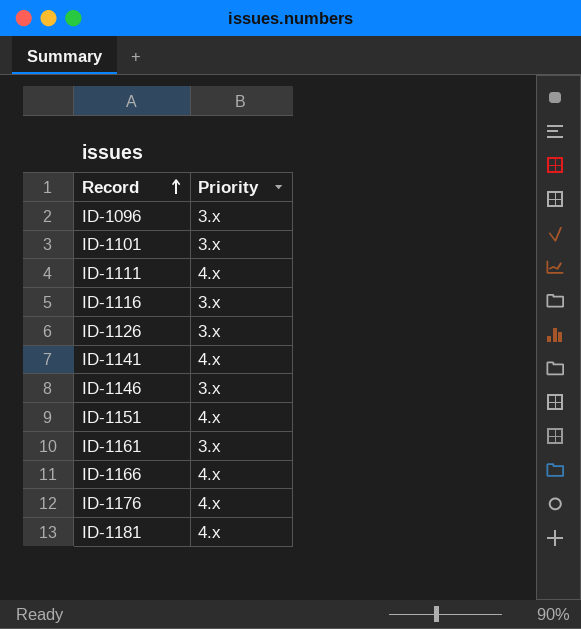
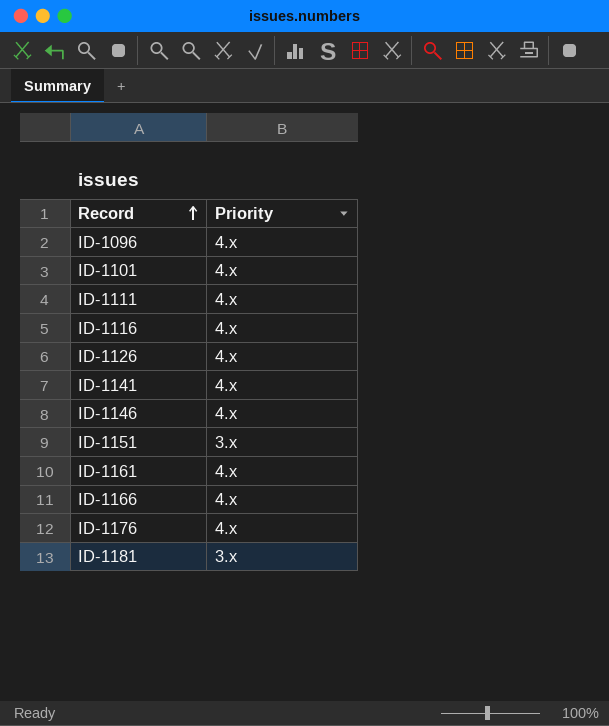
ID-1096 | Priority: 3.x -> 4.x
ID-1101 | Priority: 3.x -> 4.x
ID-1116 | Priority: 3.x -> 4.x
ID-1126 | Priority: 3.x -> 4.x
ID-1146 | Priority: 3.x -> 4.x
ID-1151 | Priority: 4.x -> 3.x
ID-1161 | Priority: 3.x -> 4.x
ID-1181 | Priority: 4.x -> 3.x

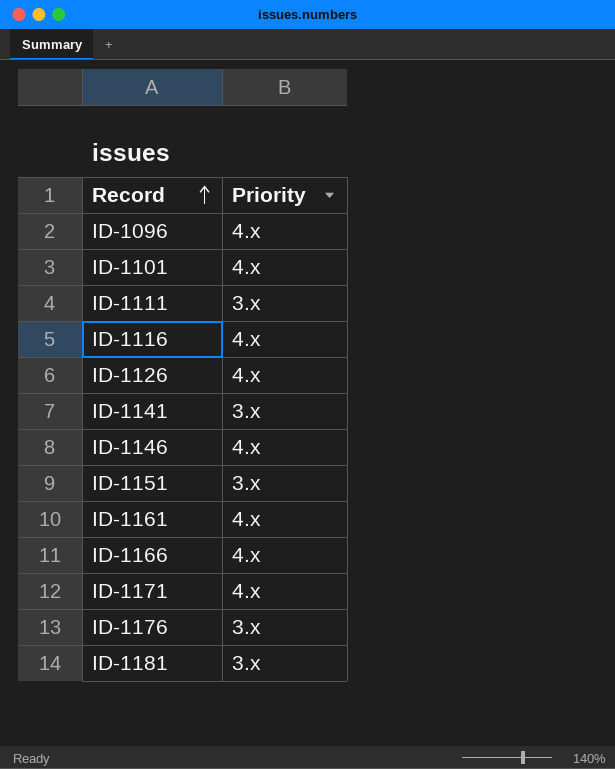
ID-1111 | Priority: 4.x -> 3.x
ID-1141 | Priority: 4.x -> 3.x
row ID-1171: none -> 4.x
ID-1176 | Priority: 4.x -> 3.x

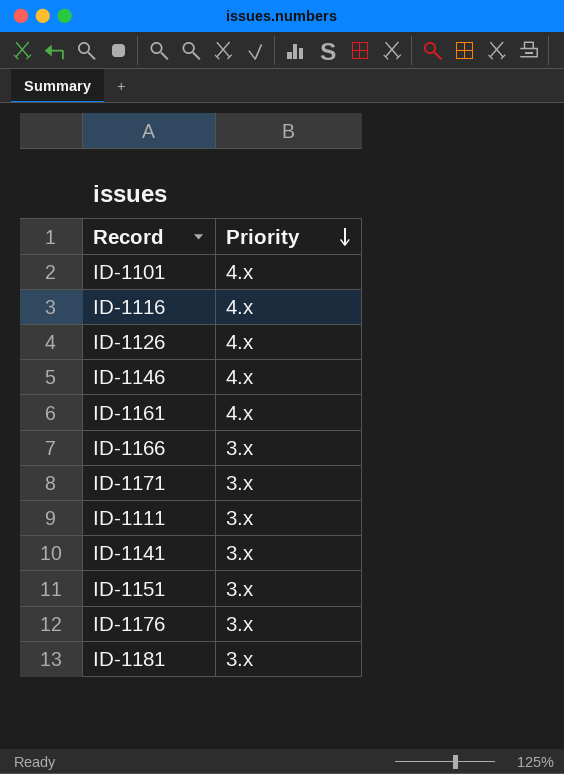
row order: Record ascending -> Priority descending
row ID-1096: 4.x -> none
ID-1166 | Priority: 4.x -> 3.x
ID-1171 | Priority: 4.x -> 3.x

